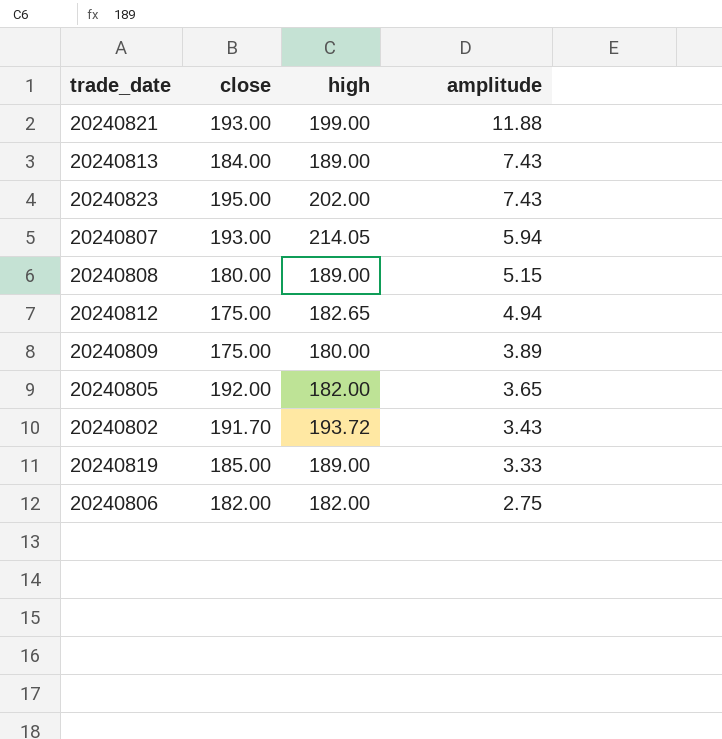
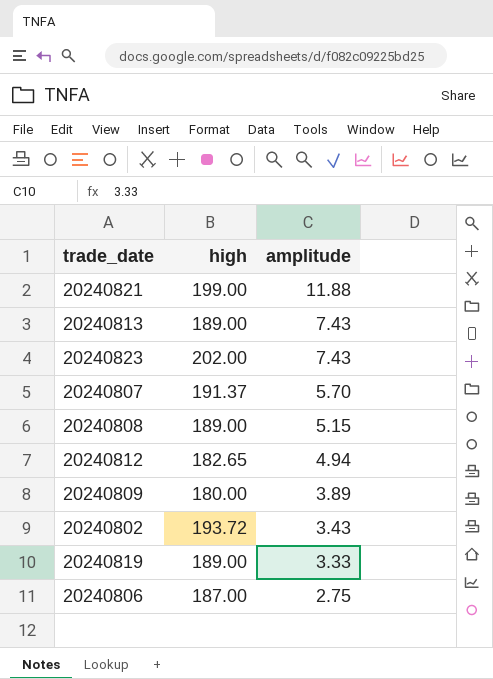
column close | position: 2 -> none
row 20240805: 192.00 | 182.00 | 3.65 -> none
20240807 | high: 214.05 -> 191.37
20240807 | amplitude: 5.94 -> 5.70
20240806 | high: 182.00 -> 187.00

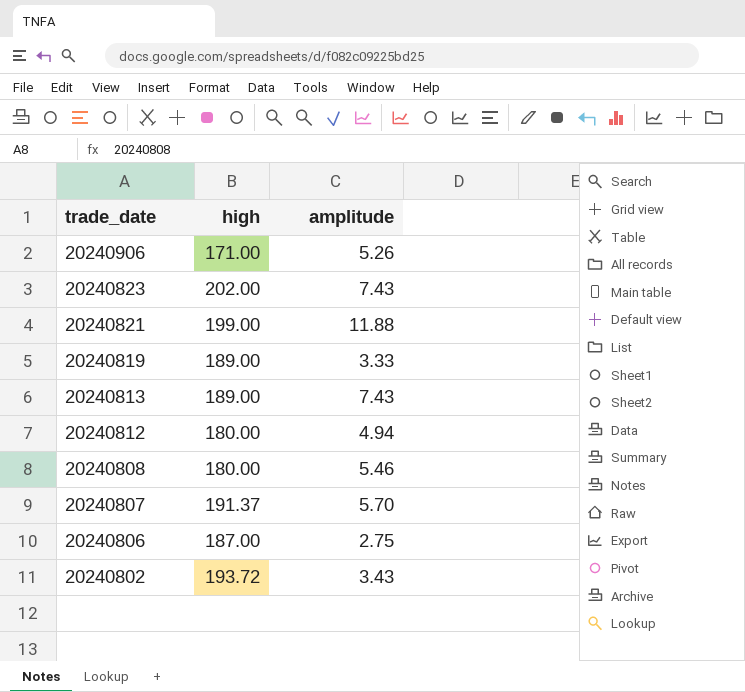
row order: amplitude descending -> trade_date descending
row 20240809: 180.00 | 3.89 -> none
row 20240906: none -> 171.00 | 5.26
20240812 | high: 182.65 -> 180.00
20240808 | high: 189.00 -> 180.00
20240808 | amplitude: 5.15 -> 5.46

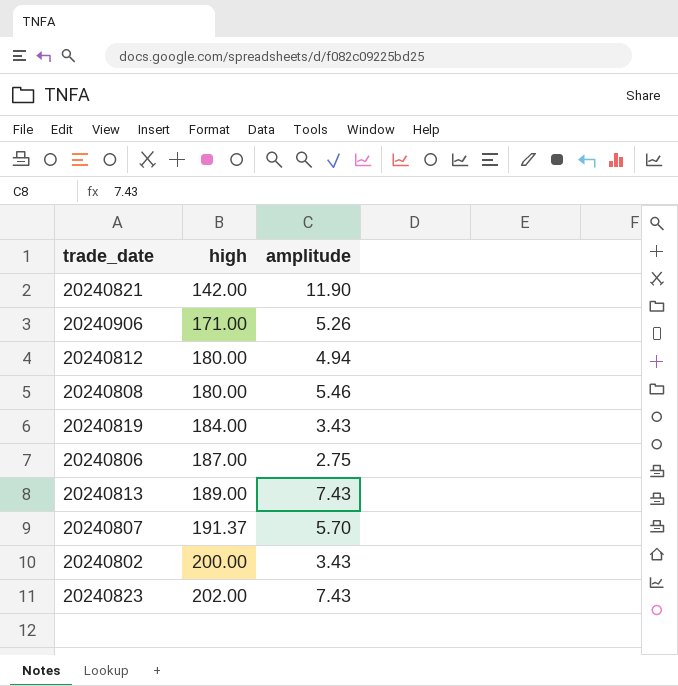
row order: trade_date descending -> high ascending
20240821 | high: 199.00 -> 142.00
20240821 | amplitude: 11.88 -> 11.90
20240819 | high: 189.00 -> 184.00
20240819 | amplitude: 3.33 -> 3.43
20240802 | high: 193.72 -> 200.00

